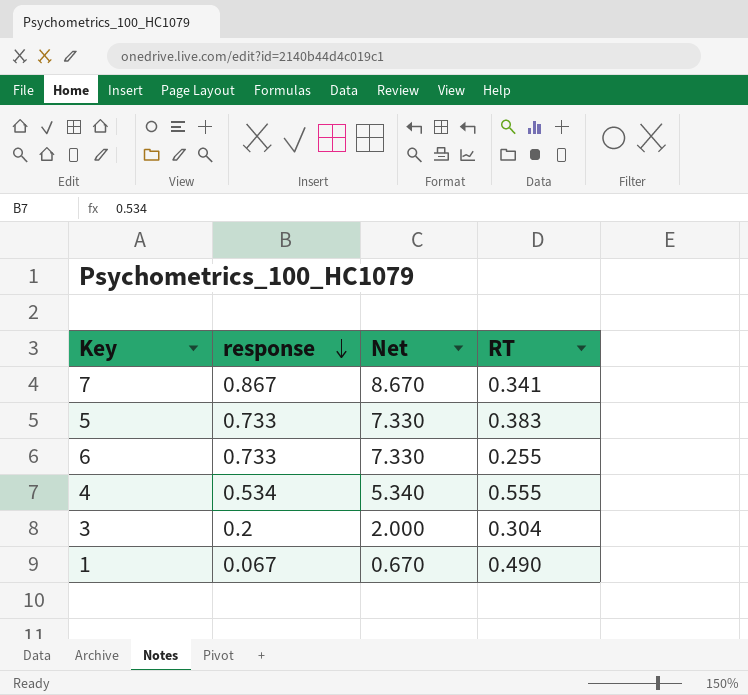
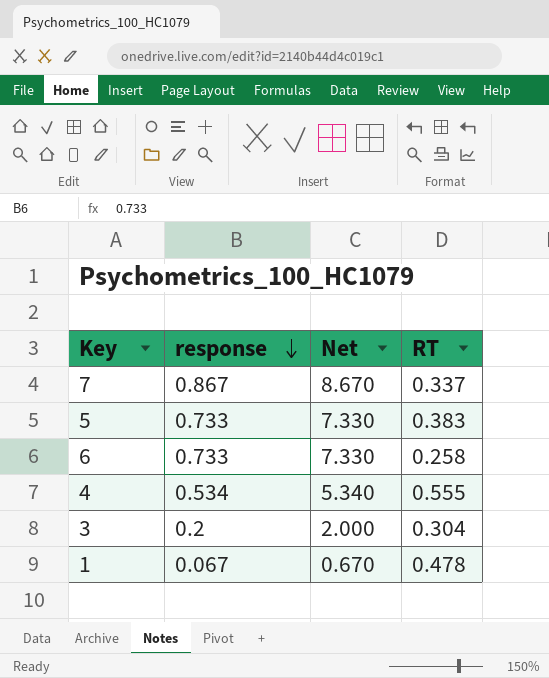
7 | RT: 0.341 -> 0.337
6 | RT: 0.255 -> 0.258
1 | RT: 0.490 -> 0.478

